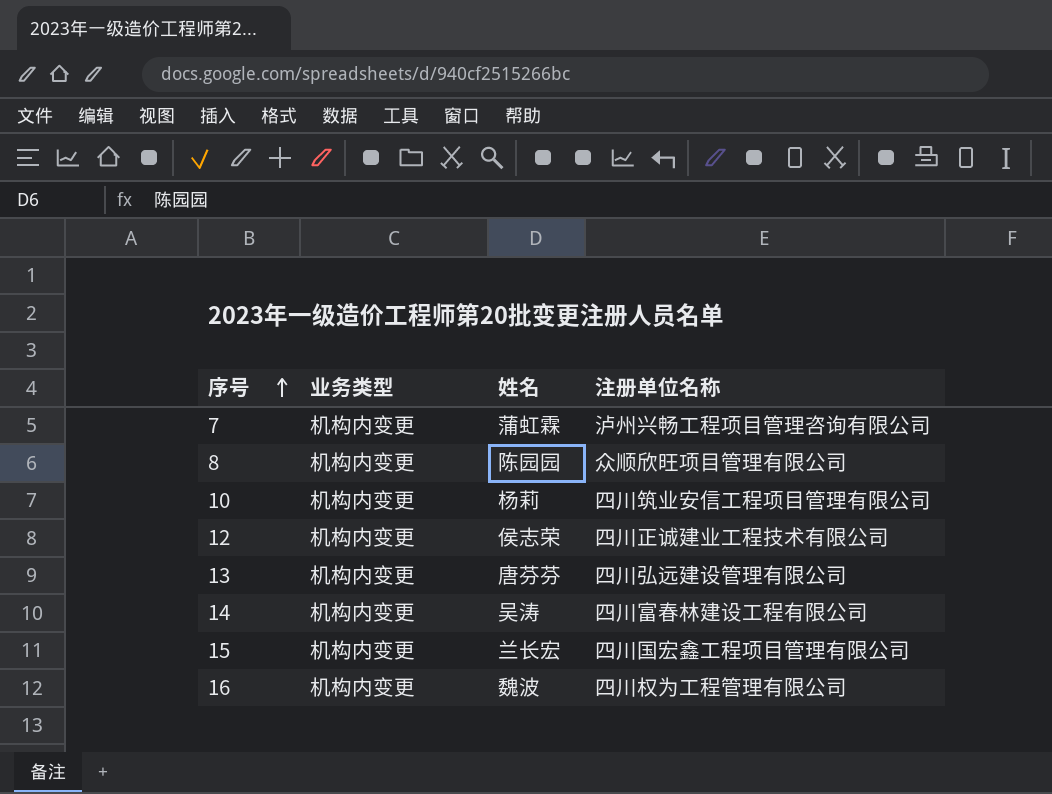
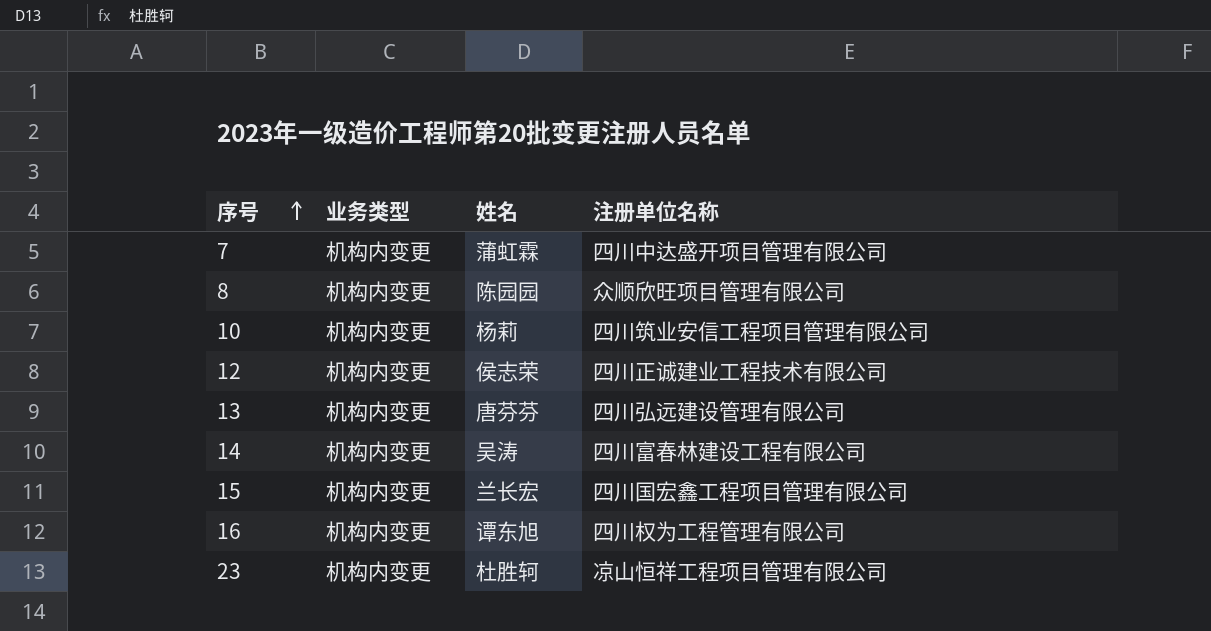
7 | 注册单位名称: 泸州兴畅工程项目管理咨询有限公司 -> 四川中达盛开项目管理有限公司
16 | 姓名: 魏波 -> 谭东旭
row 23: none -> 机构内变更 | 杜胜轲 | 凉山恒祥工程项目管理有限公司

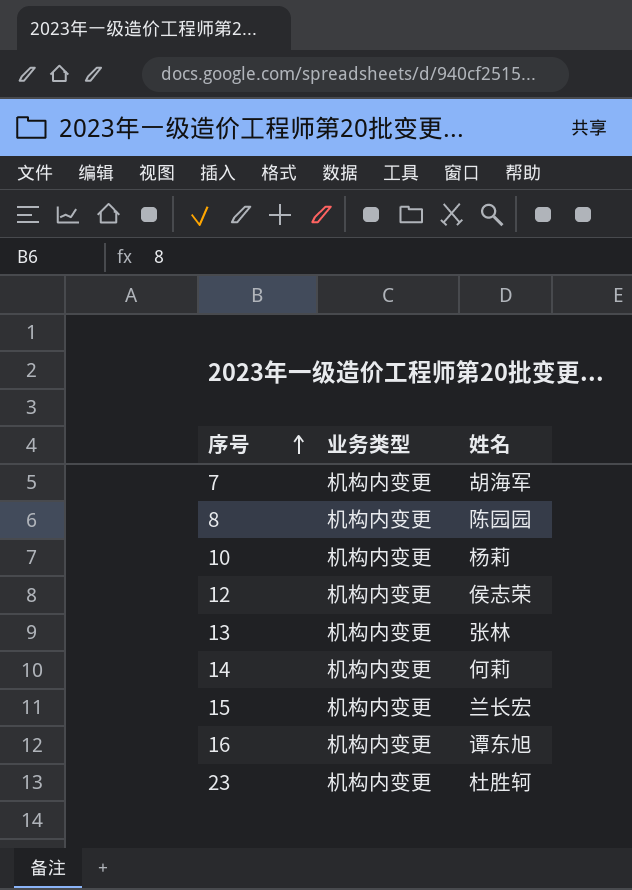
column 注册单位名称 | position: 4 -> none
7 | 姓名: 蒲虹霖 -> 胡海军
13 | 姓名: 唐芬芬 -> 张林
14 | 姓名: 吴涛 -> 何莉

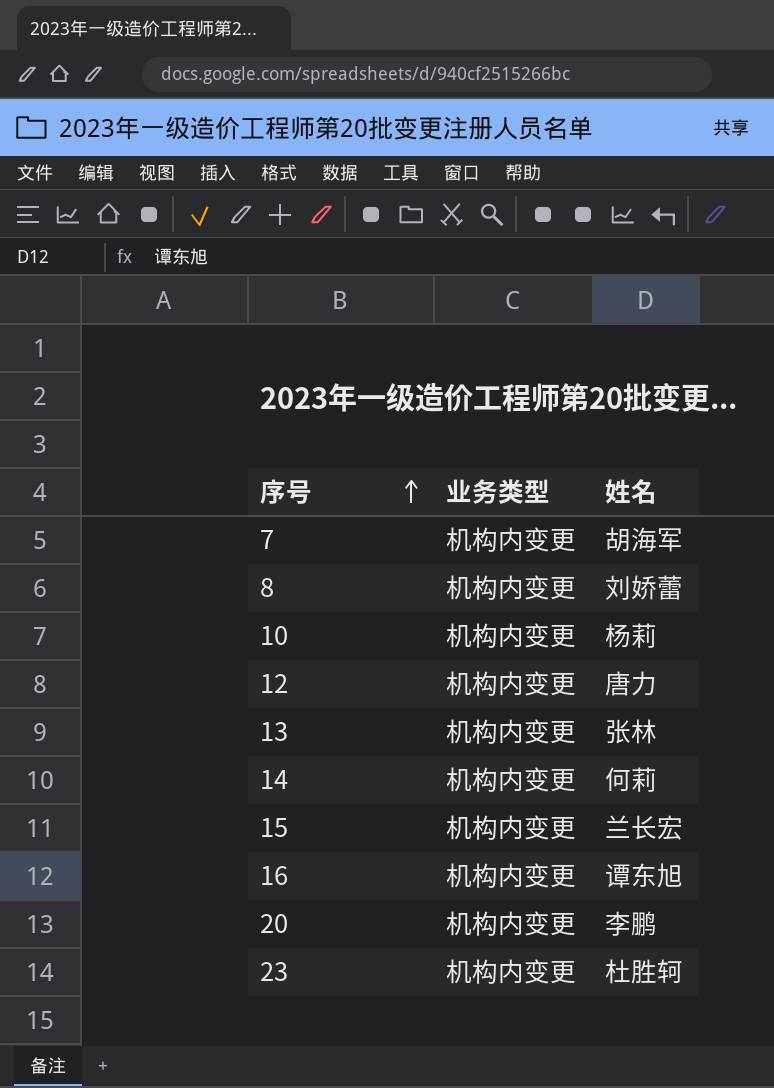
8 | 姓名: 陈园园 -> 刘娇蕾
12 | 姓名: 侯志荣 -> 唐力
row 20: none -> 机构内变更 | 李鹏

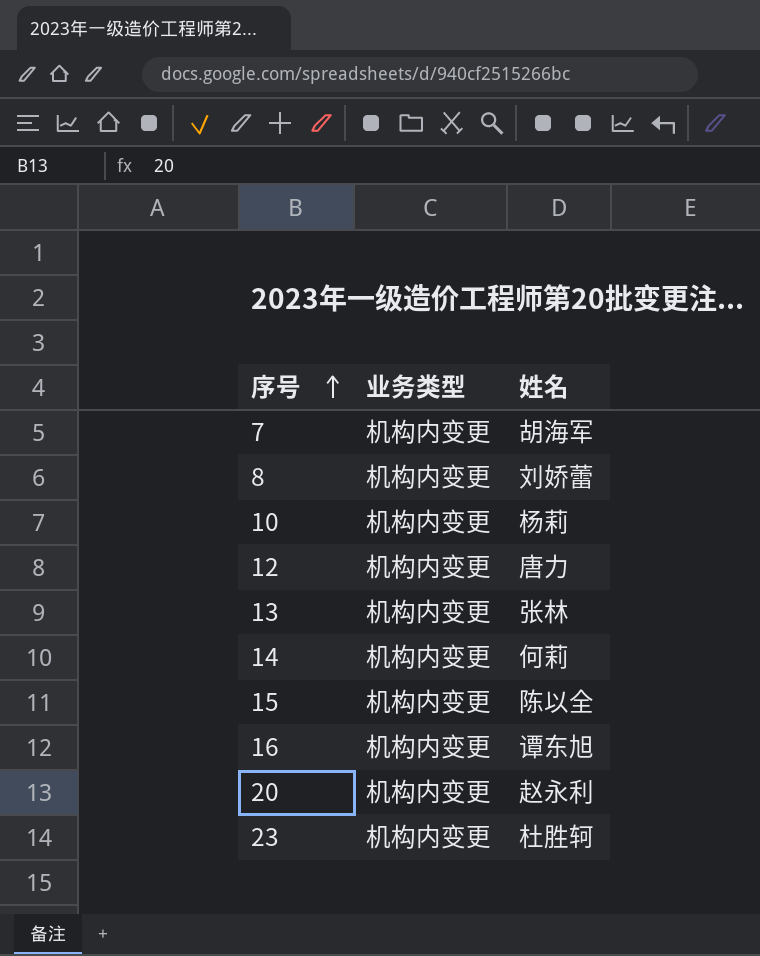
15 | 姓名: 兰长宏 -> 陈以全
20 | 姓名: 李鹏 -> 赵永利

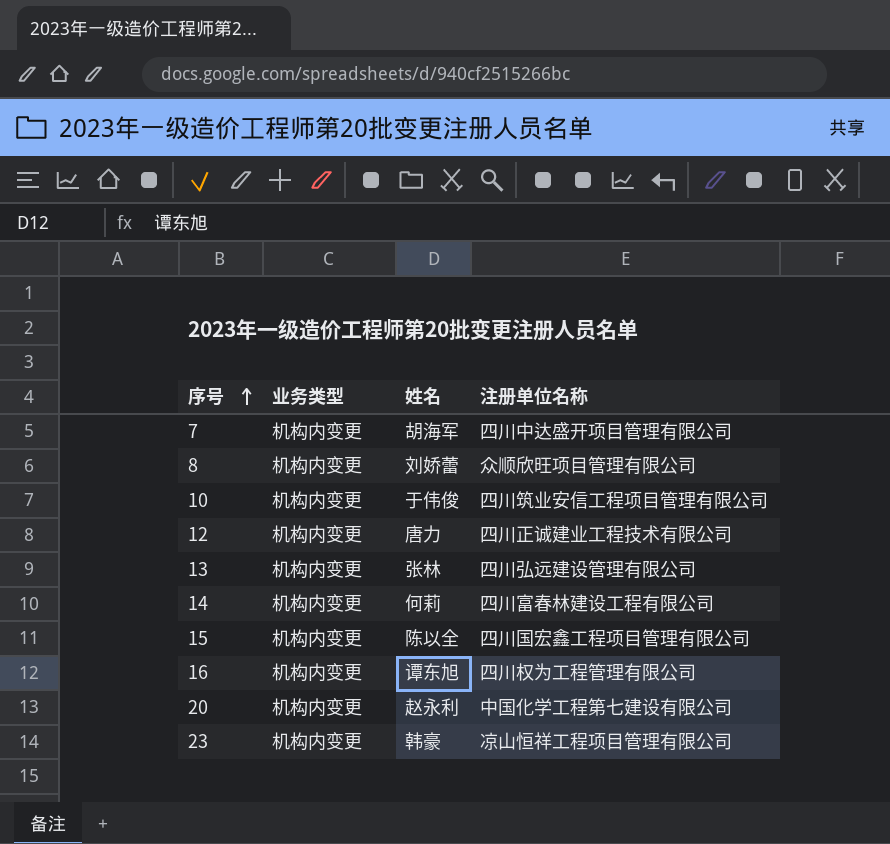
column 注册单位名称 | position: none -> 4
10 | 姓名: 杨莉 -> 于伟俊
23 | 姓名: 杜胜轲 -> 韩豪

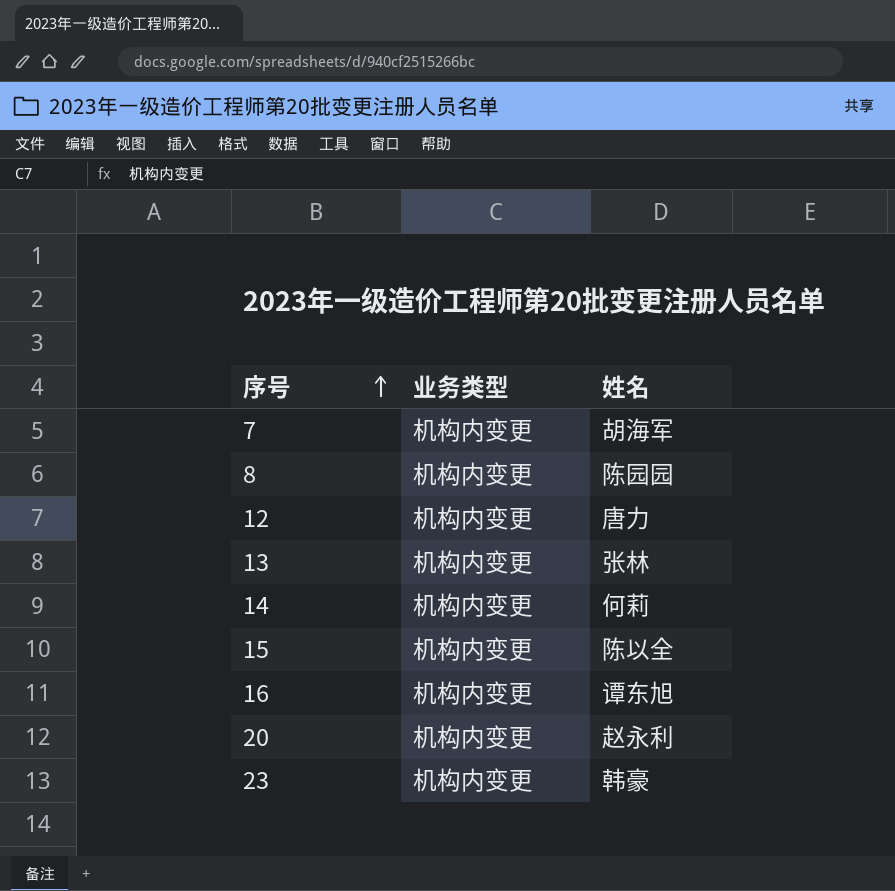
column 注册单位名称 | position: 4 -> none
row 10: 机构内变更 | 于伟俊 | 四川筑业安信工程项目管理有限公司 -> none
8 | 姓名: 刘娇蕾 -> 陈园园

